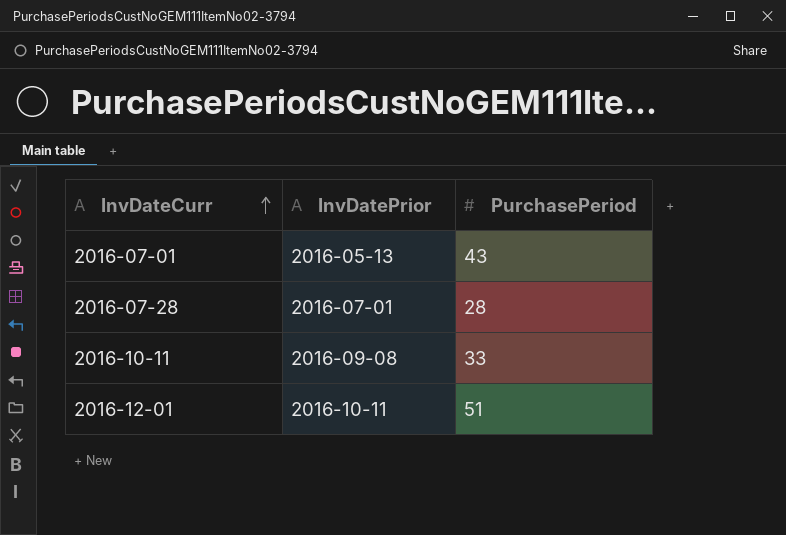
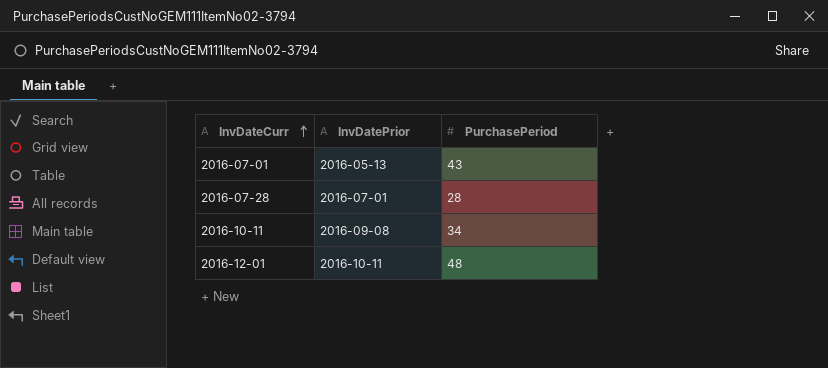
2016-10-11 | PurchasePeriod: 33 -> 34
2016-12-01 | PurchasePeriod: 51 -> 48

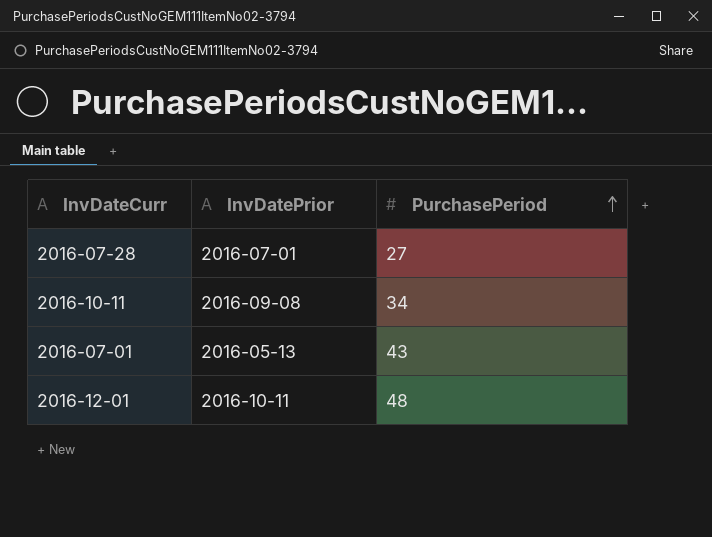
row order: InvDateCurr ascending -> PurchasePeriod ascending
2016-07-28 | PurchasePeriod: 28 -> 27

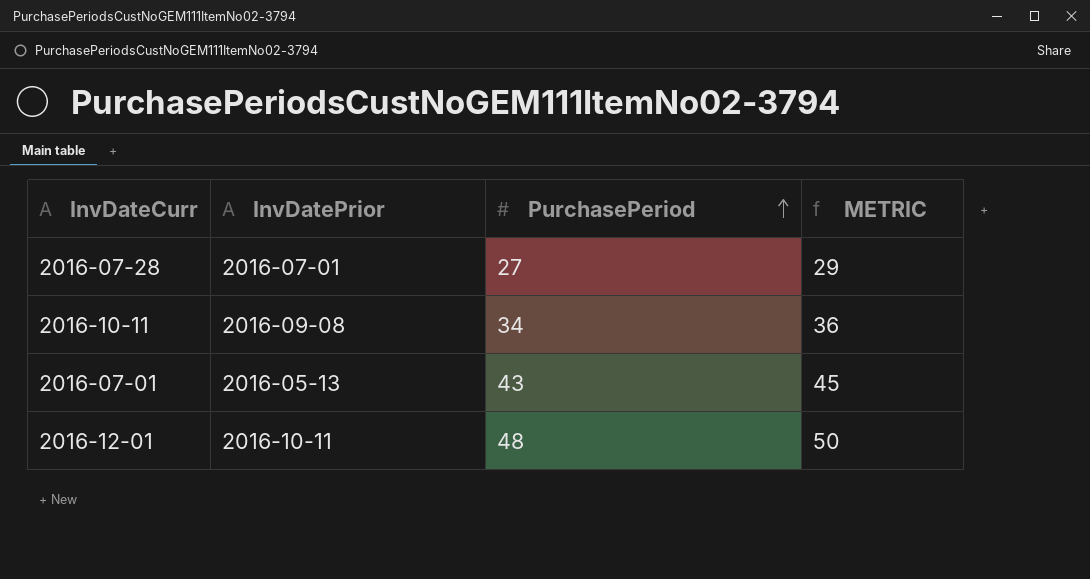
column METRIC | formula: none -> [PurchasePeriod] + 2

